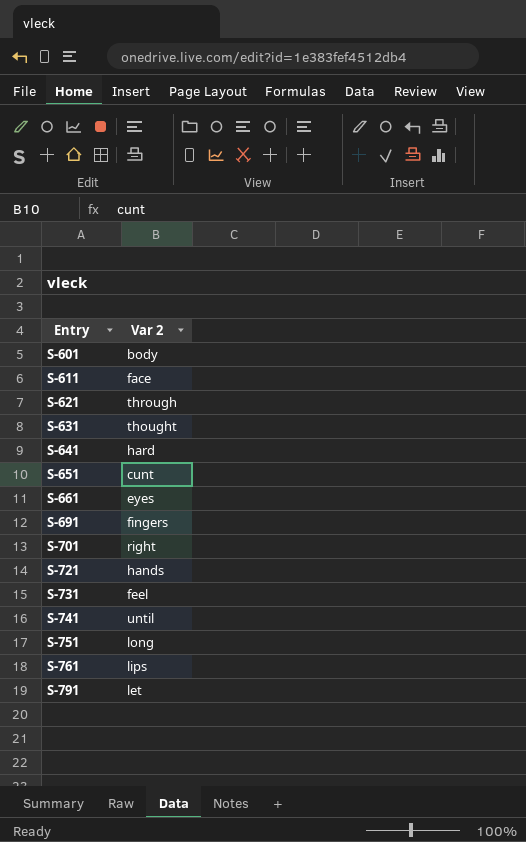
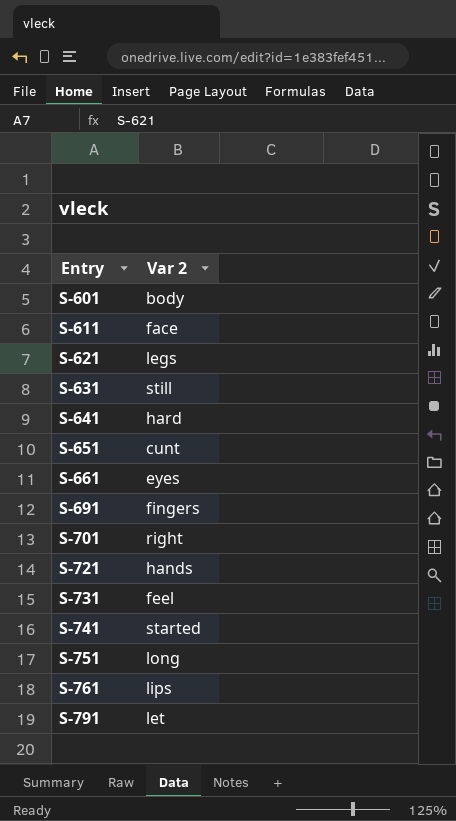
S-621 | Var 2: through -> legs
S-631 | Var 2: thought -> still
S-741 | Var 2: until -> started

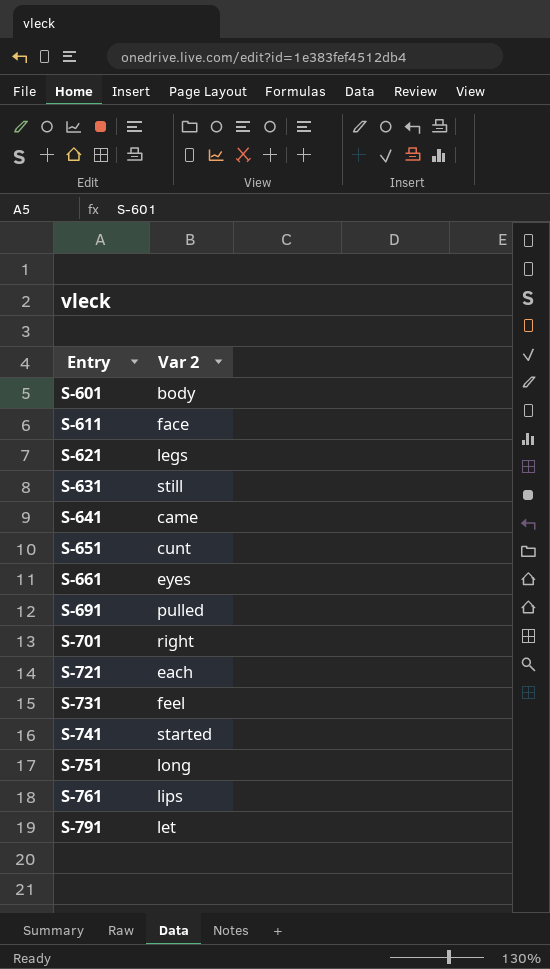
S-641 | Var 2: hard -> came
S-691 | Var 2: fingers -> pulled
S-721 | Var 2: hands -> each

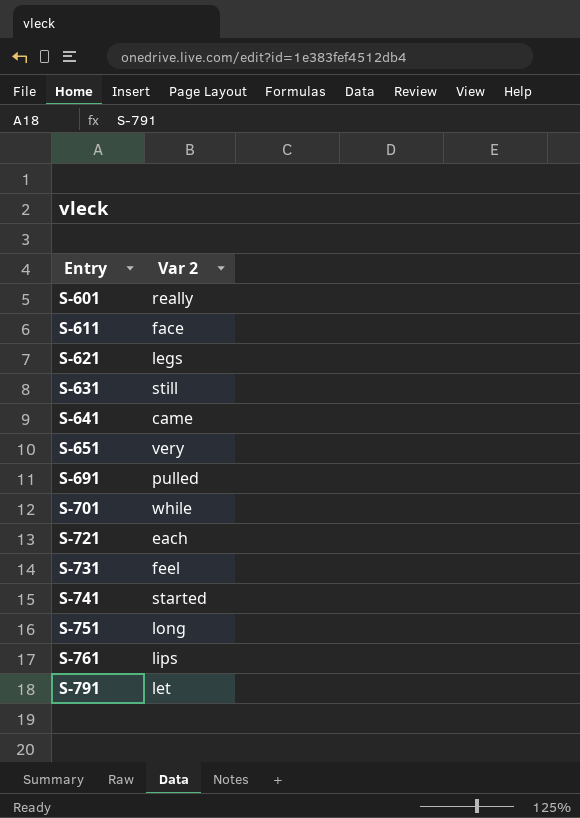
row S-661: eyes -> none
S-601 | Var 2: body -> really
S-651 | Var 2: cunt -> very
S-701 | Var 2: right -> while

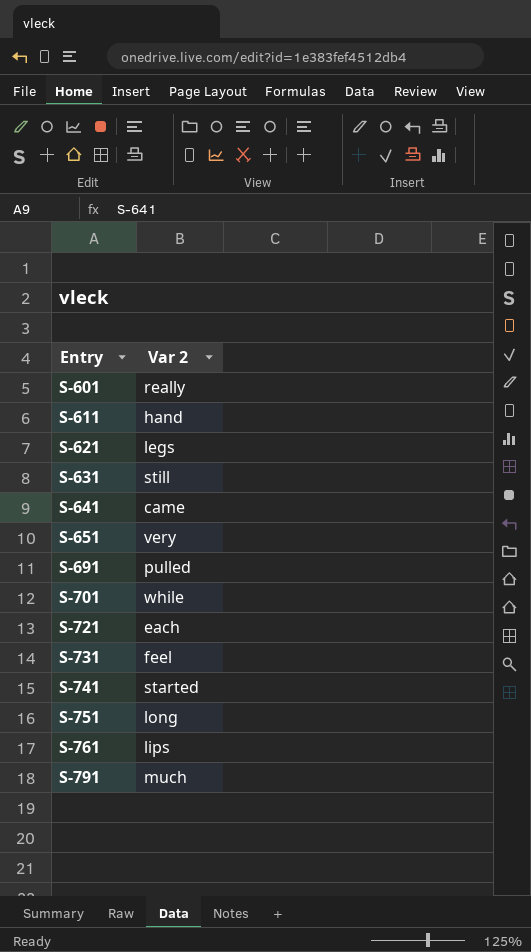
S-611 | Var 2: face -> hand
S-791 | Var 2: let -> much

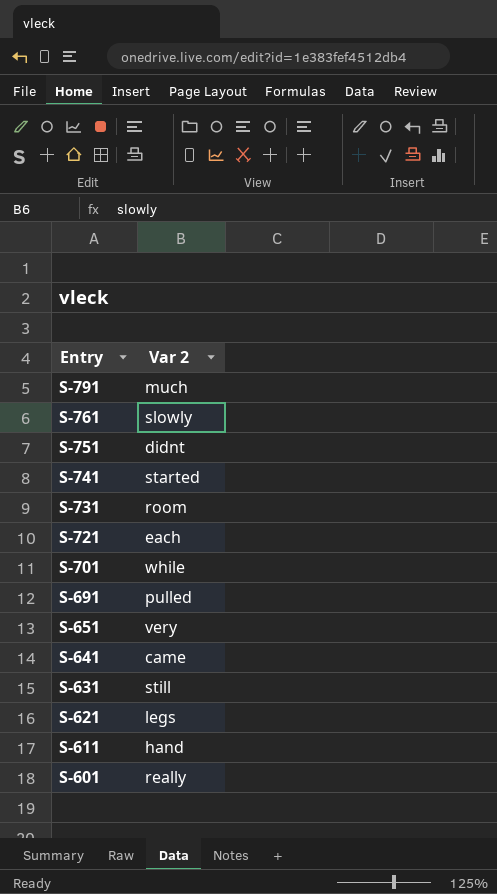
row order: Entry ascending -> Entry descending
S-761 | Var 2: lips -> slowly
S-751 | Var 2: long -> didnt
S-731 | Var 2: feel -> room

